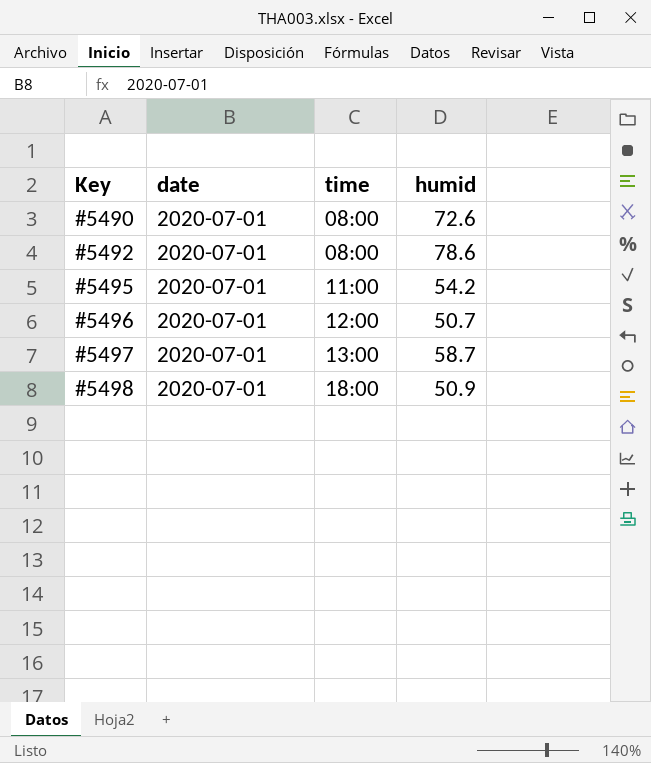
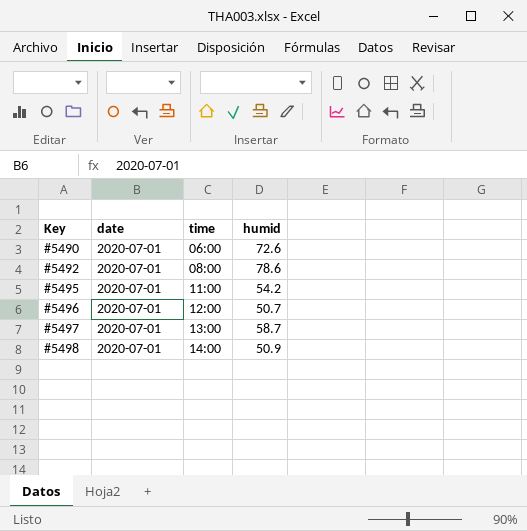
#5490 | time: 08:00 -> 06:00
#5498 | time: 18:00 -> 14:00

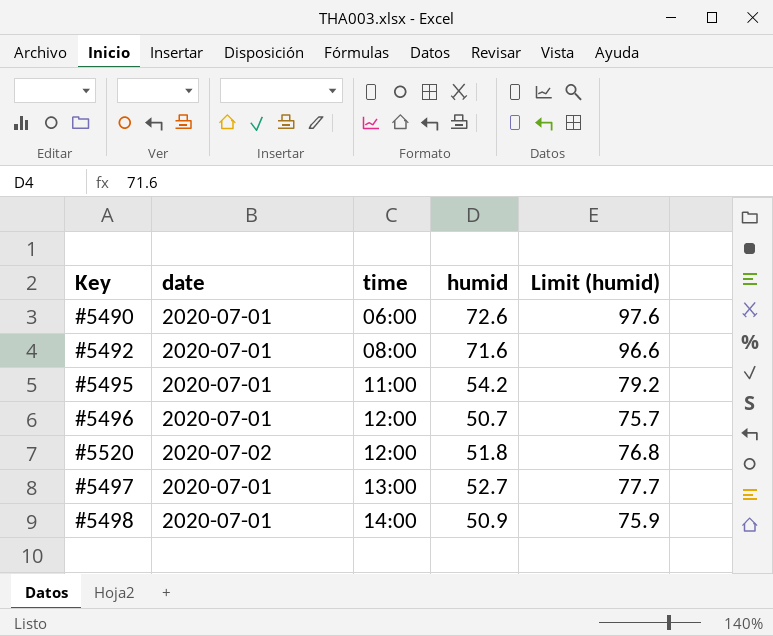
column Limit (humid) | formula: none -> [humid] + 25
#5492 | humid: 78.6 -> 71.6
row #5520: none -> 2020-07-02 | 12:00 | 51.8 | 76.8
#5497 | humid: 58.7 -> 52.7

